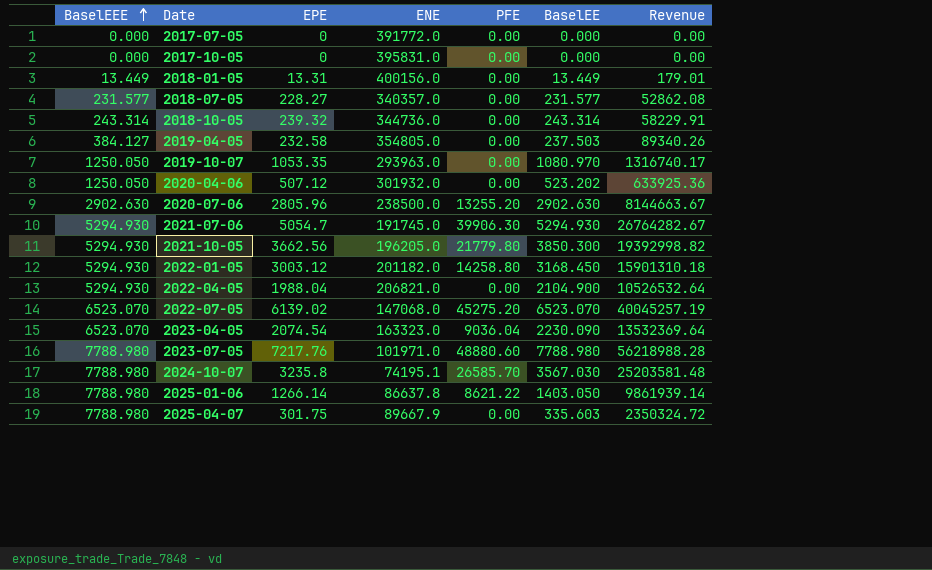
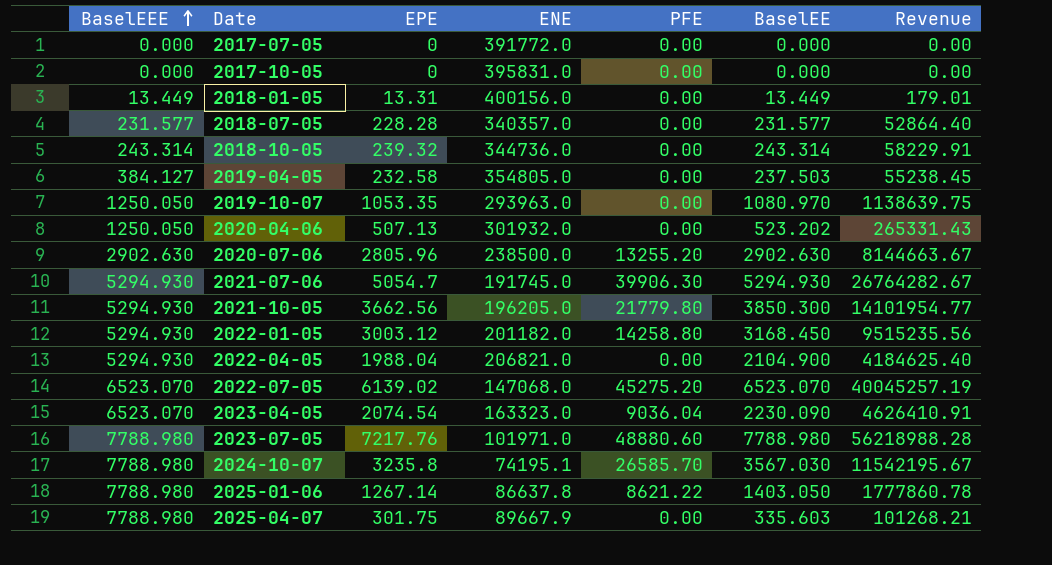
column Revenue | formula: [BaselEEE] * [EPE] -> [EPE] * [BaselEE]
2018-07-05 | EPE: 228.27 -> 228.28
2020-04-06 | EPE: 507.12 -> 507.13
2025-01-06 | EPE: 1266.14 -> 1267.14

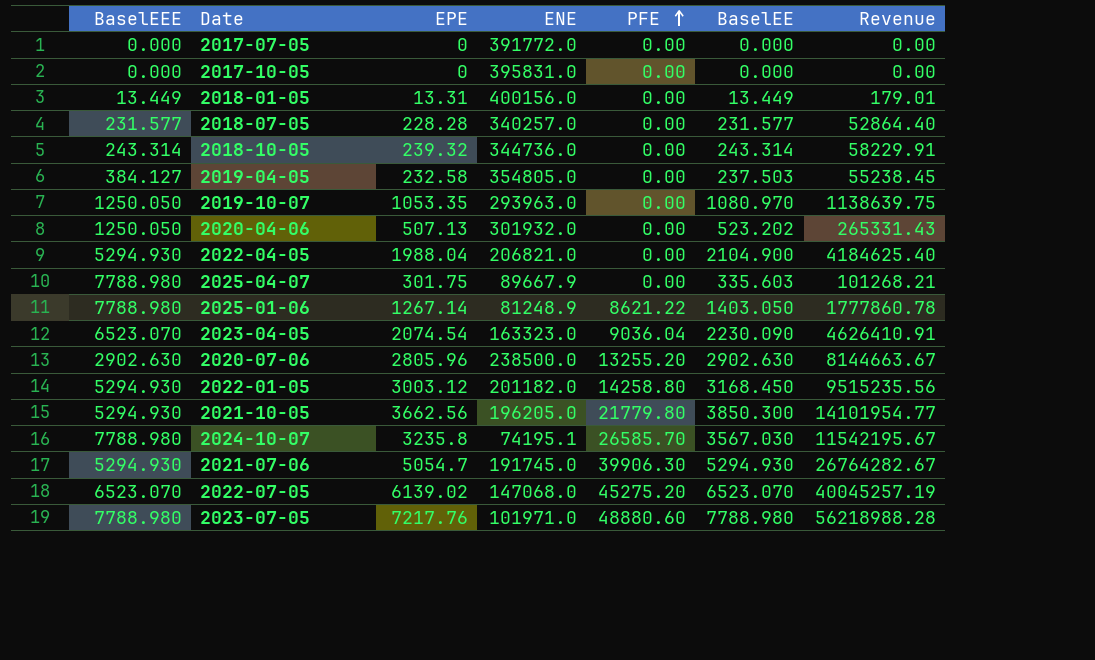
row order: BaselEEE ascending -> PFE ascending
2018-07-05 | ENE: 340357.0 -> 340257.0
2025-01-06 | ENE: 86637.8 -> 81248.9

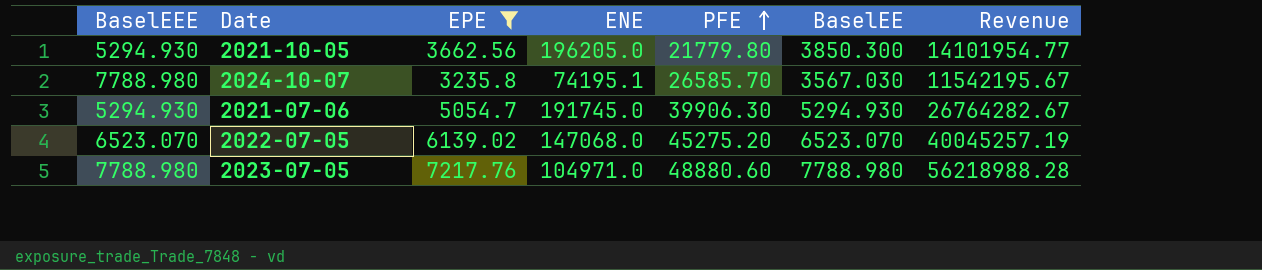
filter: none -> EPE >= 3235.8
2023-07-05 | ENE: 101971.0 -> 104971.0

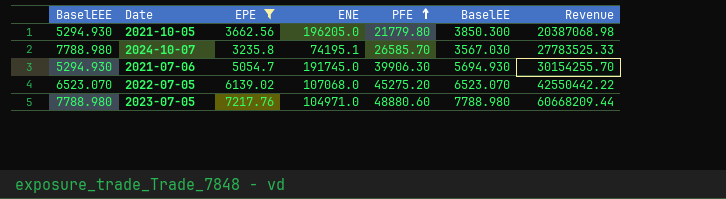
column Revenue | formula: [EPE] * [BaselEE] -> [BaselEEE] * [BaselEE]
2021-07-06 | BaselEE: 5294.930 -> 5694.930
2022-07-05 | ENE: 147068.0 -> 107068.0

